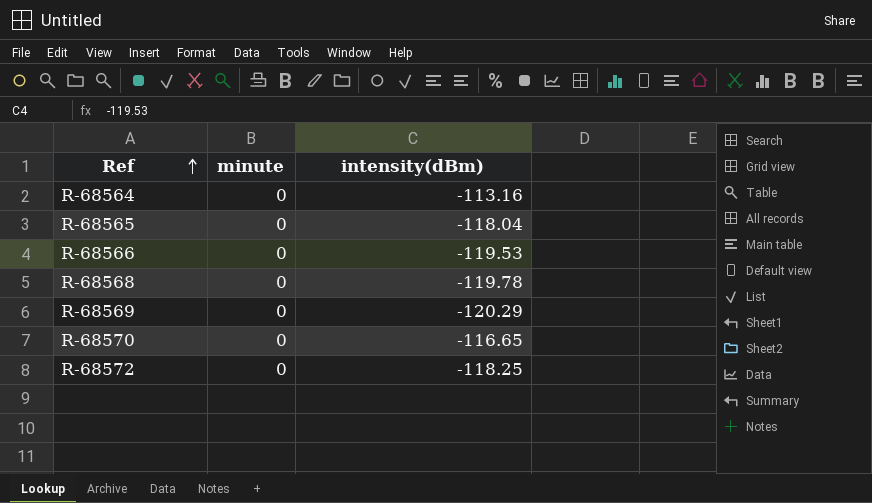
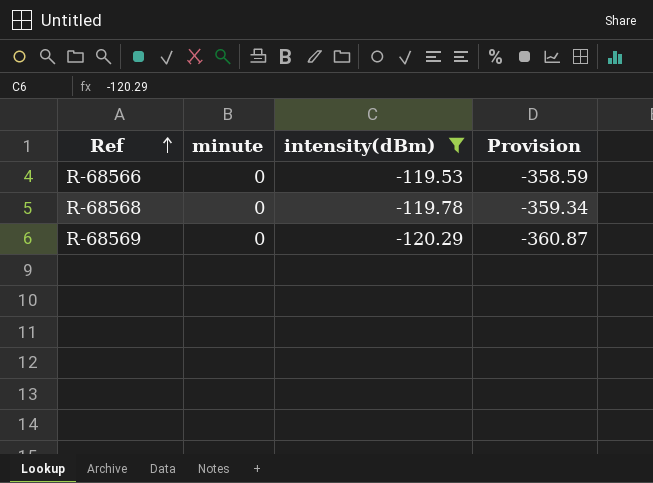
filter: none -> intensity(dBm) <= -119.53
column Provision | formula: none -> [intensity(dBm)] * 3

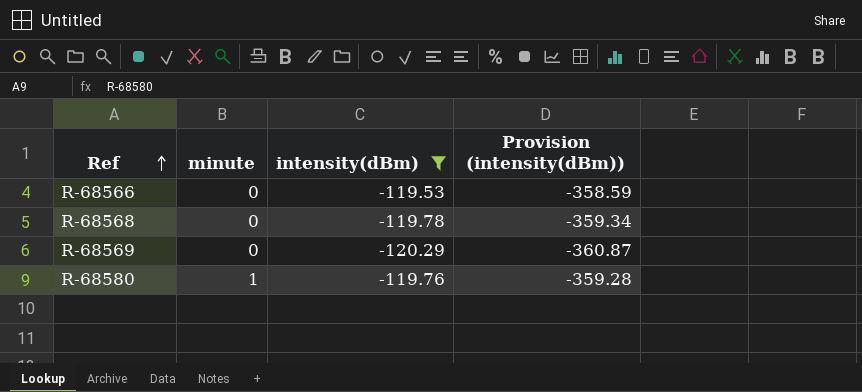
column name: Provision -> Provision (intensity(dBm))
row R-68580: none -> 1 | -119.76 | -359.28

